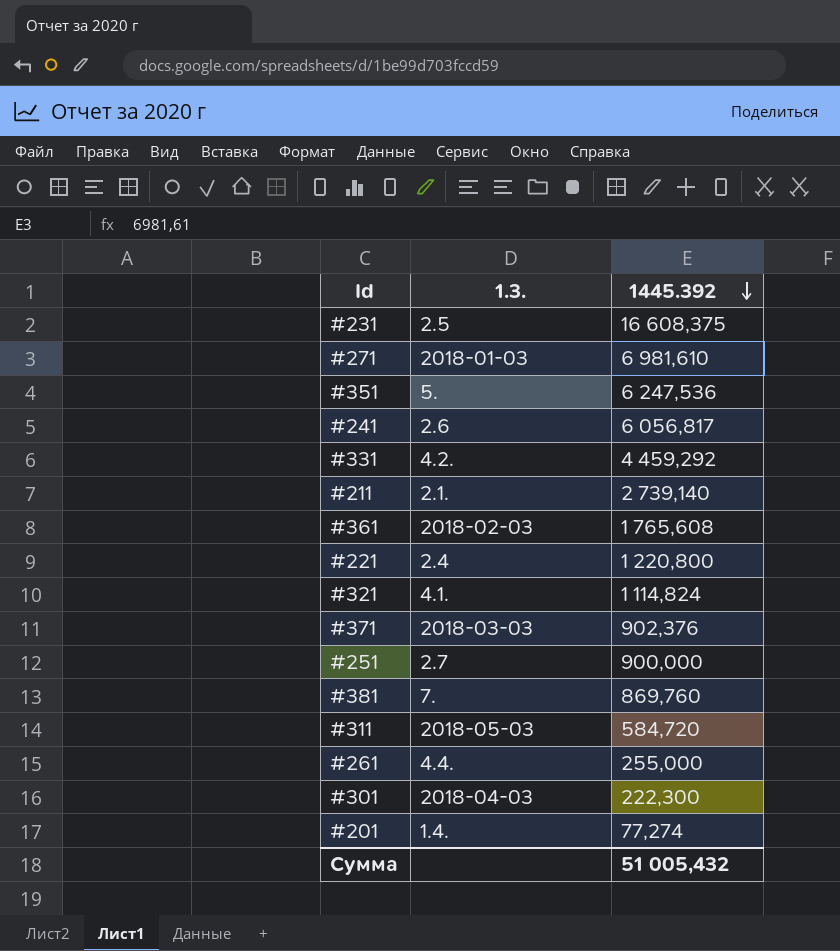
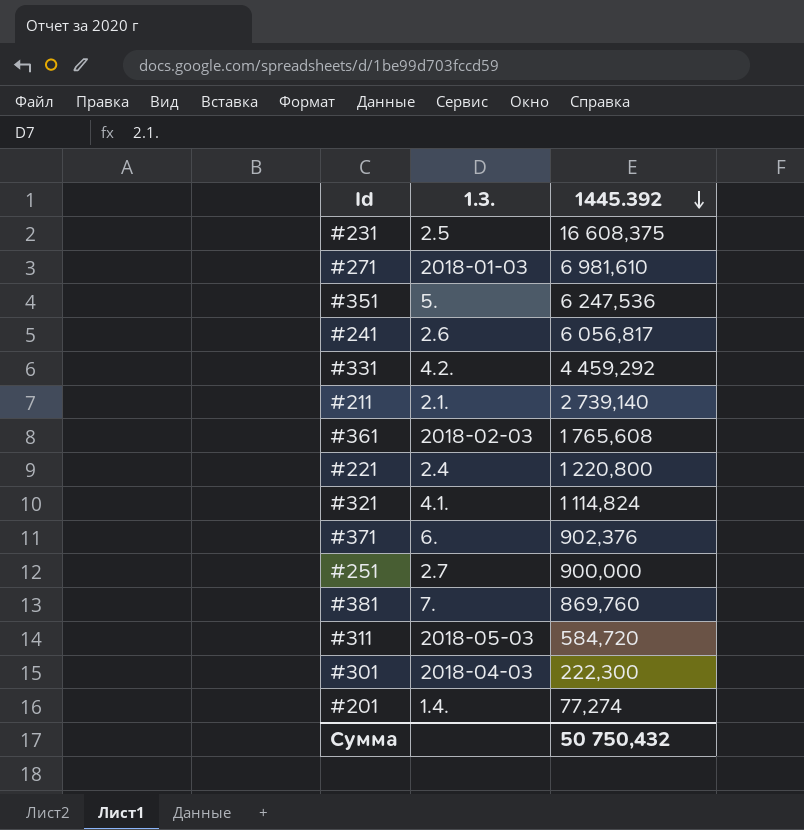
row #261: 4.4. | 255,000 -> none
#371 | 1.3.: 2018-03-03 -> 6.
Сумма | 1445.392: 51 005,432 -> 50 750,432

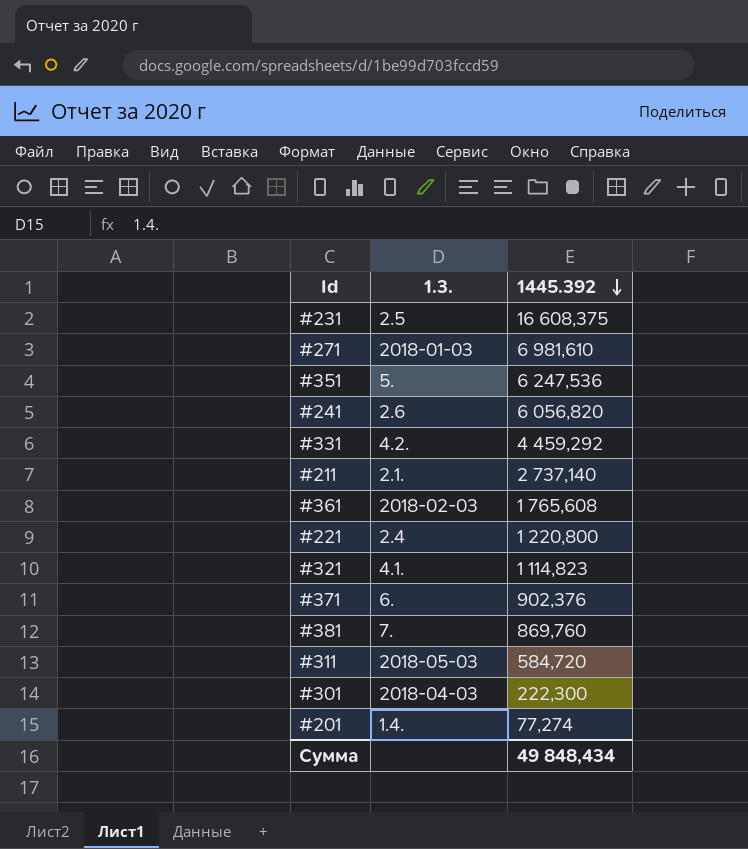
row #251: 2.7 | 900,000 -> none
#241 | 1445.392: 6 056,817 -> 6 056,820
#211 | 1445.392: 2 739,140 -> 2 737,140
#321 | 1445.392: 1 114,824 -> 1 114,823
Сумма | 1445.392: 50 750,432 -> 49 848,434

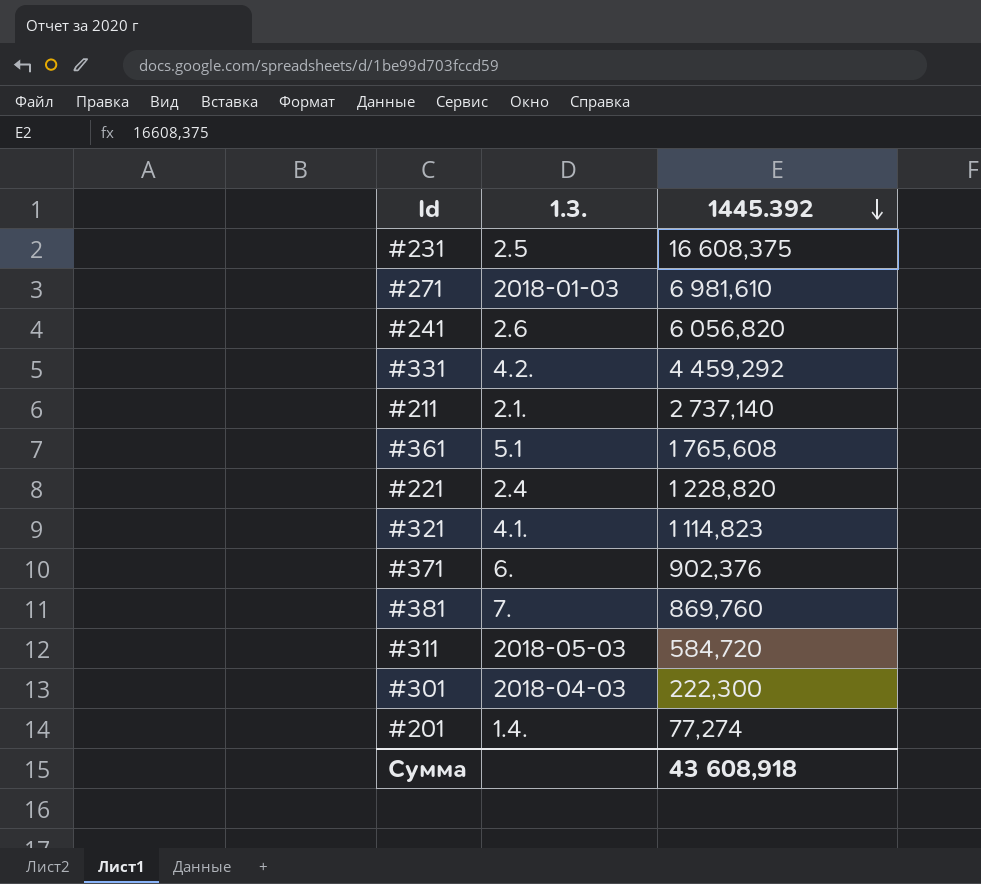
row #351: 5. | 6 247,536 -> none
#361 | 1.3.: 2018-02-03 -> 5.1
#221 | 1445.392: 1 220,800 -> 1 228,820
Сумма | 1445.392: 49 848,434 -> 43 608,918

